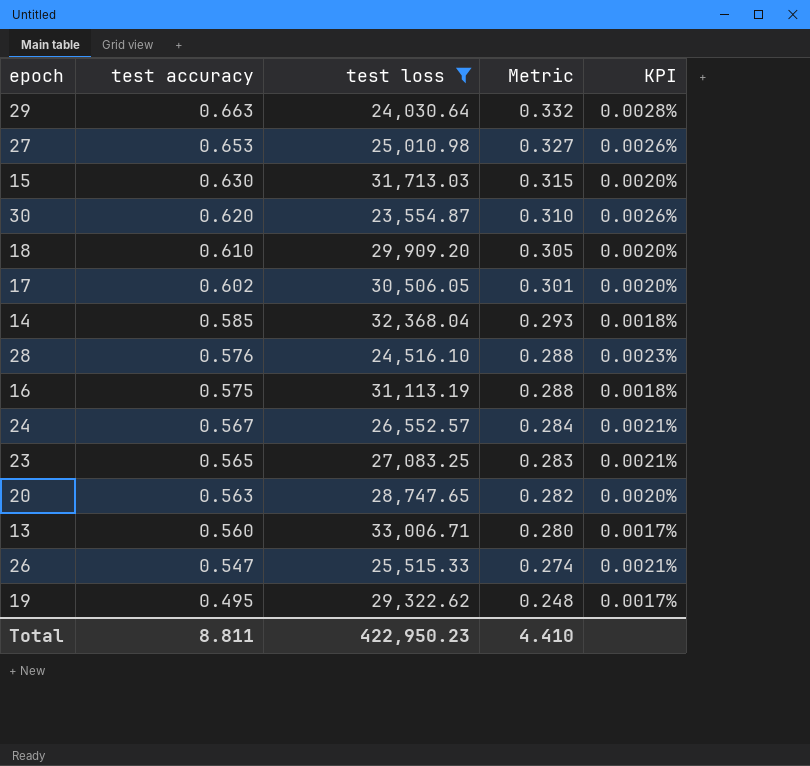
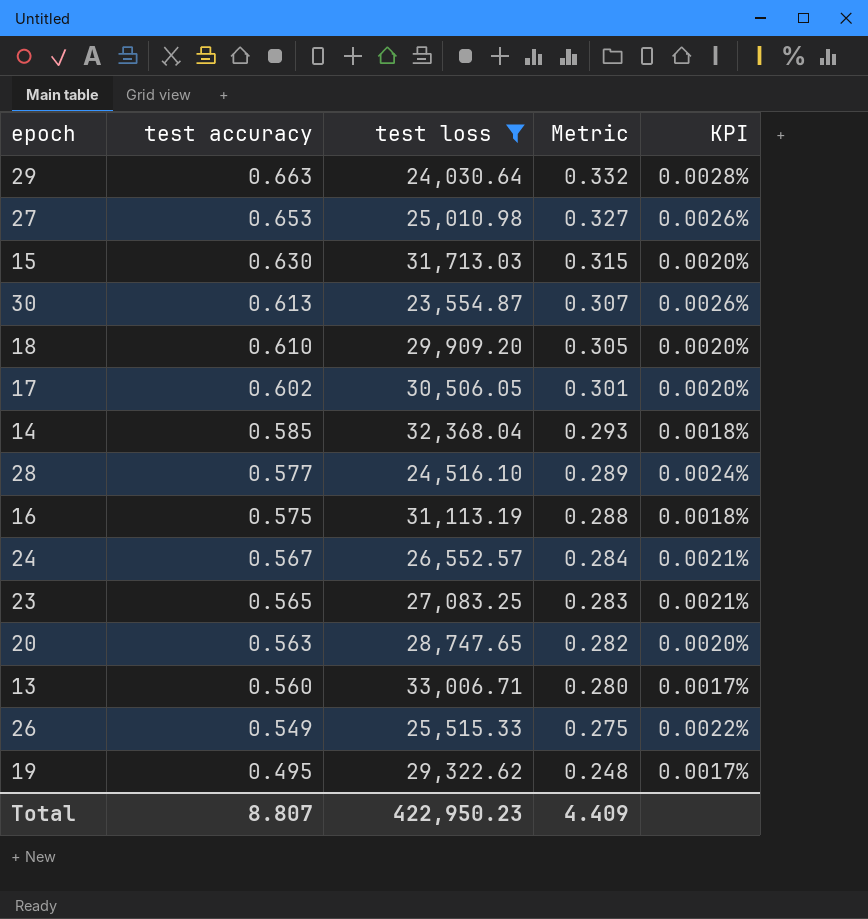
30 | test accuracy: 0.620 -> 0.613
30 | Metric: 0.310 -> 0.307
28 | test accuracy: 0.576 -> 0.577
28 | Metric: 0.288 -> 0.289
28 | KPI: 0.0023% -> 0.0024%
26 | test accuracy: 0.547 -> 0.549
26 | Metric: 0.274 -> 0.275
26 | KPI: 0.0021% -> 0.0022%
Total | test accuracy: 8.811 -> 8.807
Total | Metric: 4.410 -> 4.409

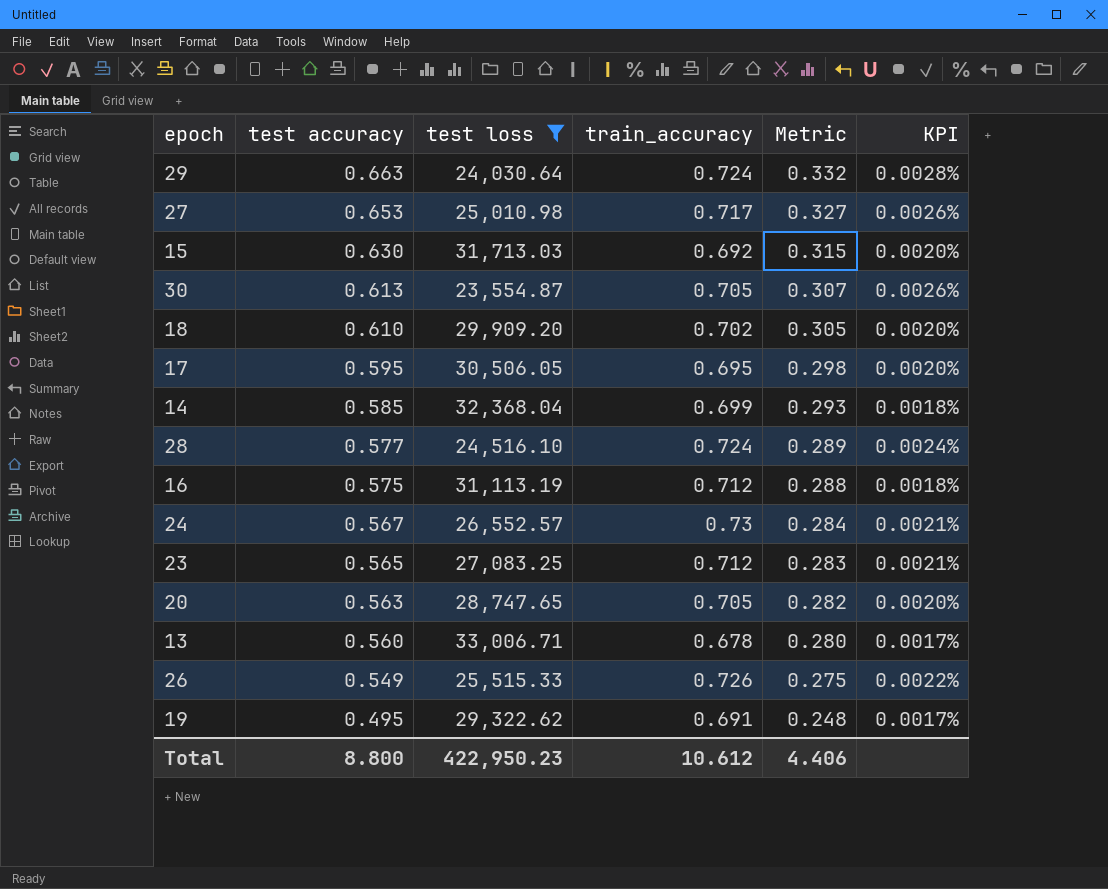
column train_accuracy | position: none -> 4
17 | test accuracy: 0.602 -> 0.595
17 | Metric: 0.301 -> 0.298
Total | test accuracy: 8.807 -> 8.800
Total | Metric: 4.409 -> 4.406

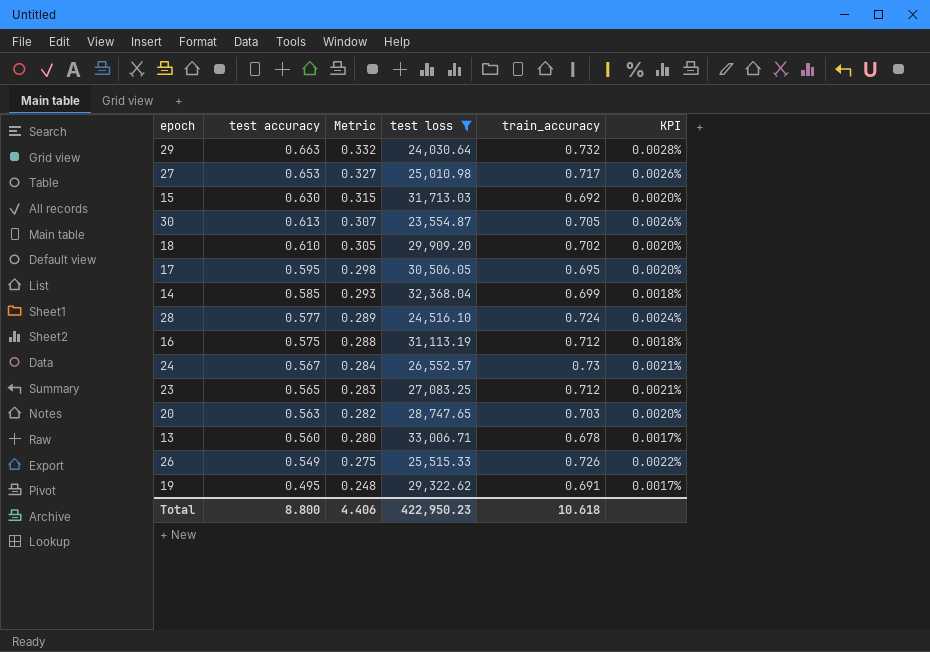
column Metric | position: 5 -> 3
29 | train_accuracy: 0.724 -> 0.732
20 | train_accuracy: 0.705 -> 0.703
Total | train_accuracy: 10.612 -> 10.618

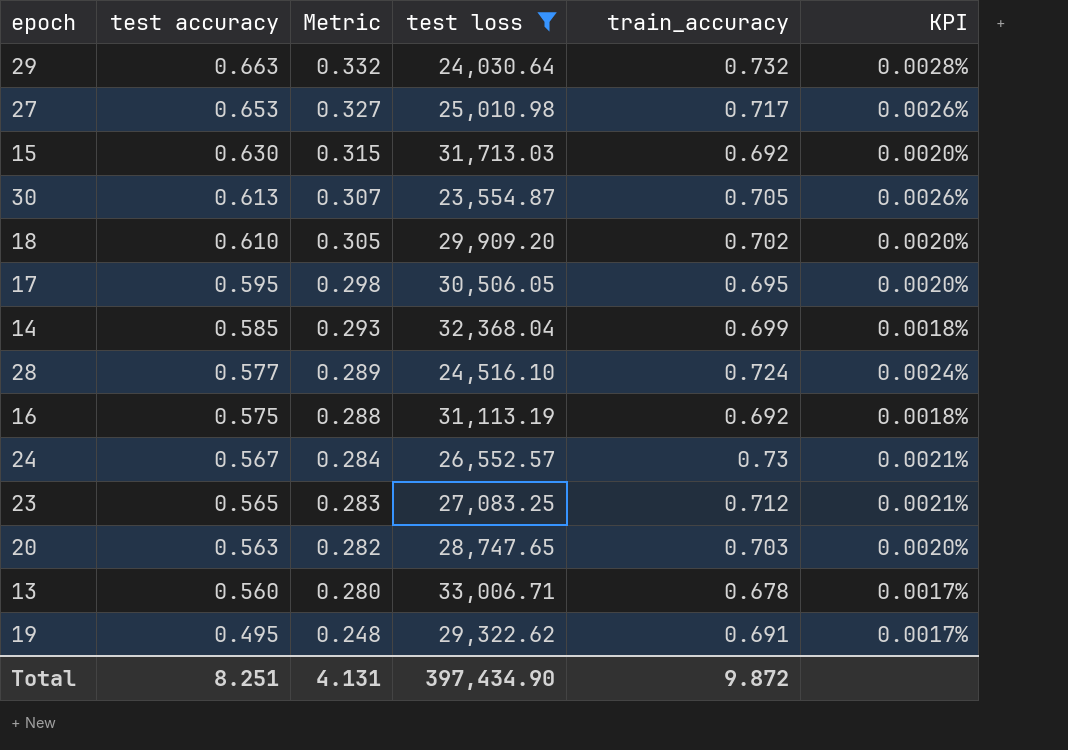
row 26: 0.549 | 0.275 | 25,515.33 | 0.726 | 0.0022% -> none
16 | train_accuracy: 0.712 -> 0.692
Total | test accuracy: 8.800 -> 8.251
Total | Metric: 4.406 -> 4.131
Total | test loss: 422,950.23 -> 397,434.90
Total | train_accuracy: 10.618 -> 9.872

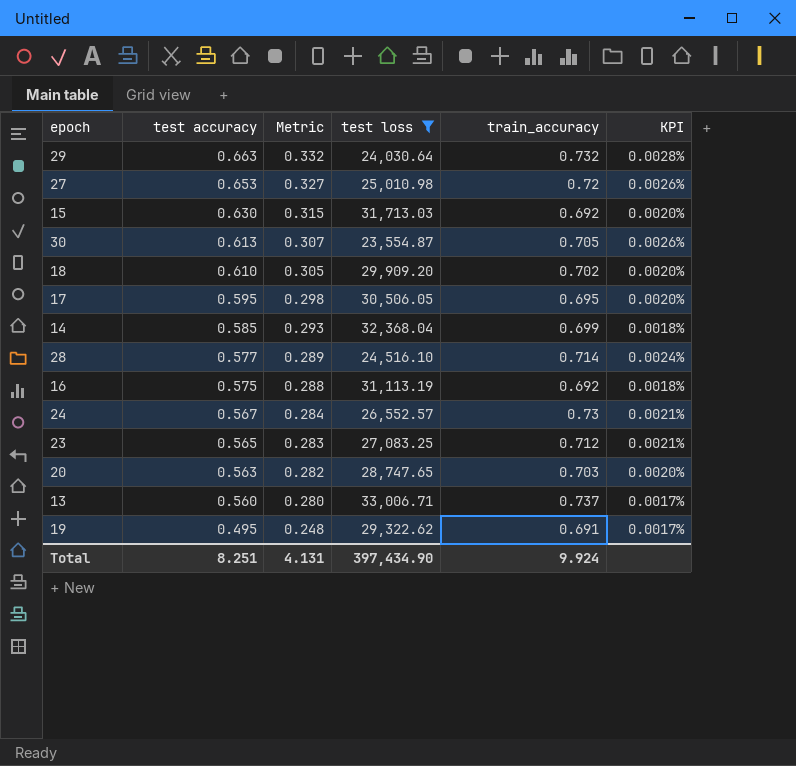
27 | train_accuracy: 0.717 -> 0.72
28 | train_accuracy: 0.724 -> 0.714
13 | train_accuracy: 0.678 -> 0.737
Total | train_accuracy: 9.872 -> 9.924

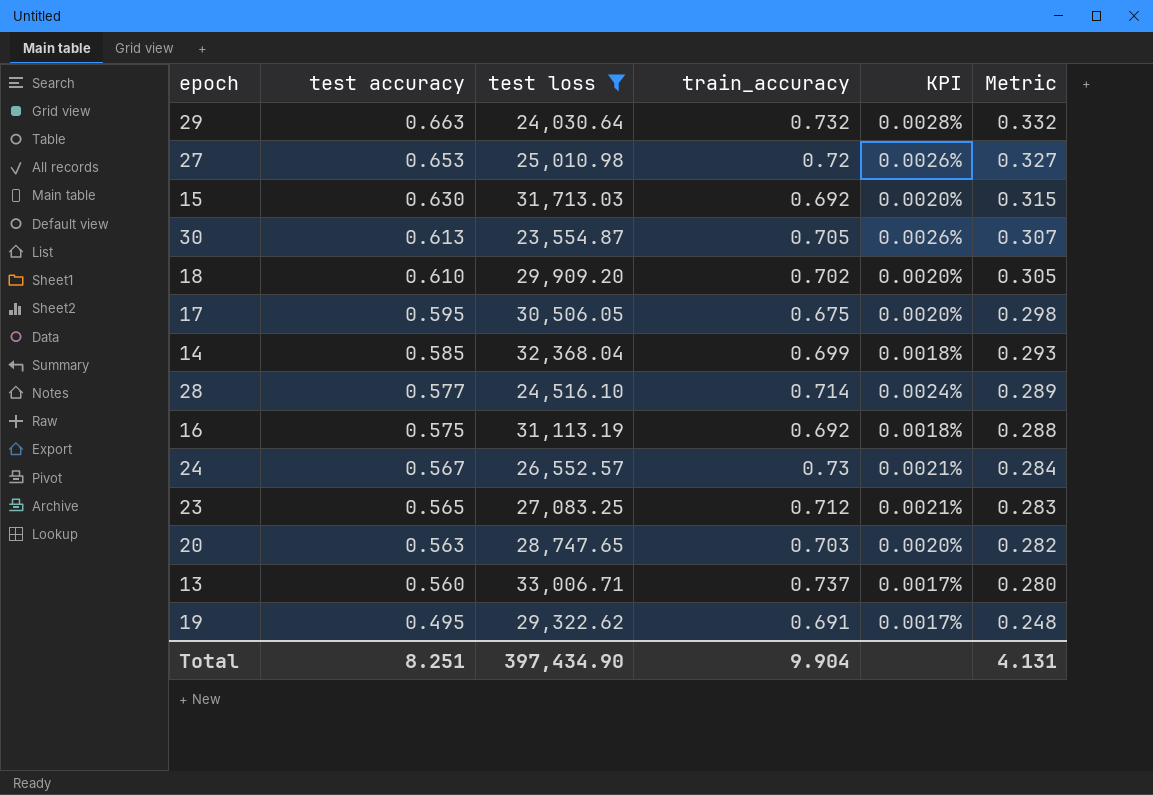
column Metric | position: 3 -> 6
17 | train_accuracy: 0.695 -> 0.675
Total | train_accuracy: 9.924 -> 9.904

